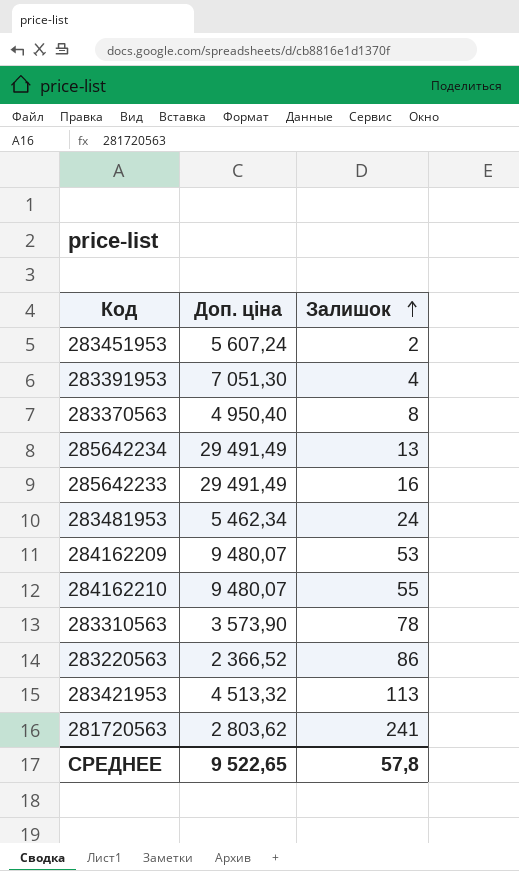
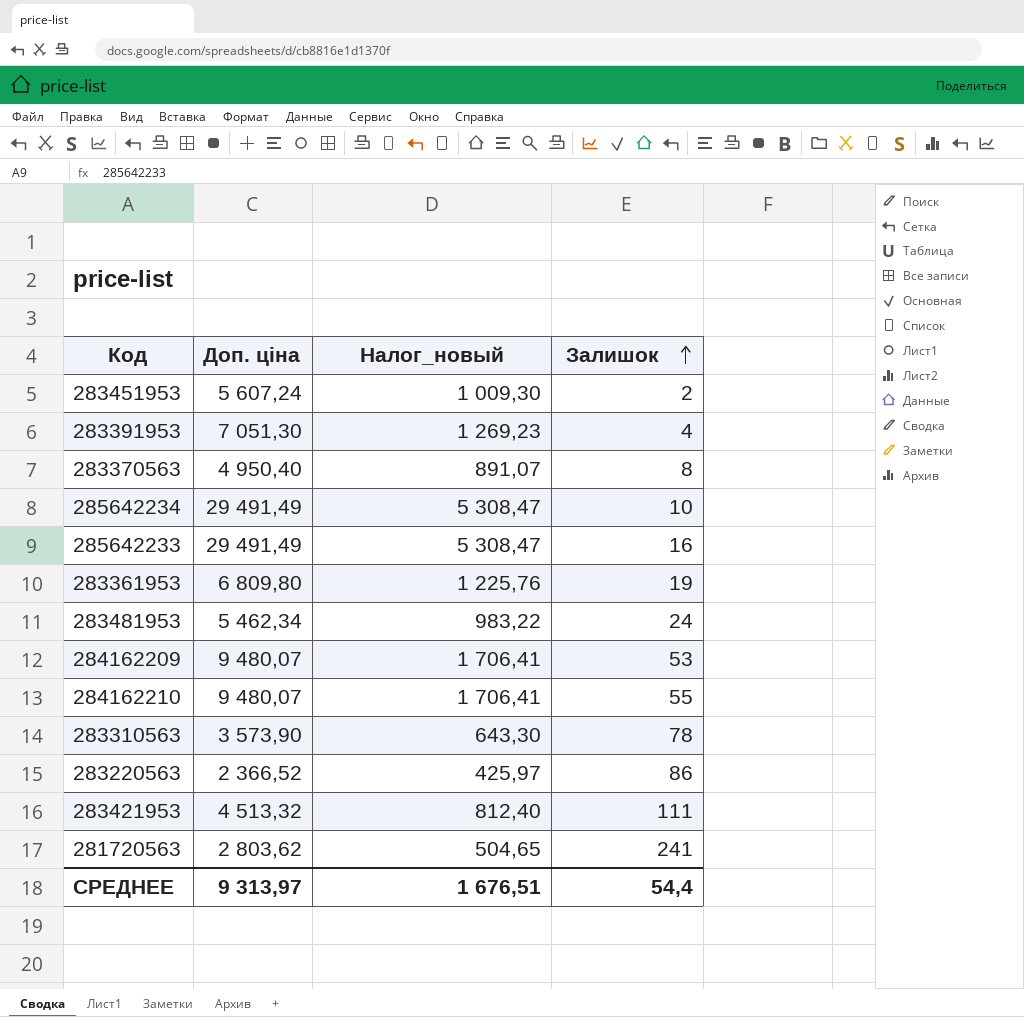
column Налог_новый | formula: none -> [Доп. ціна] * 0,18
285642234 | Залишок: 13 -> 10
row 283361953: none -> 6 809,80 | 1 225,76 | 19
283421953 | Залишок: 113 -> 111
СРЕДНЕЕ | Доп. ціна: 9 522,65 -> 9 313,97
СРЕДНЕЕ | Залишок: 57,8 -> 54,4

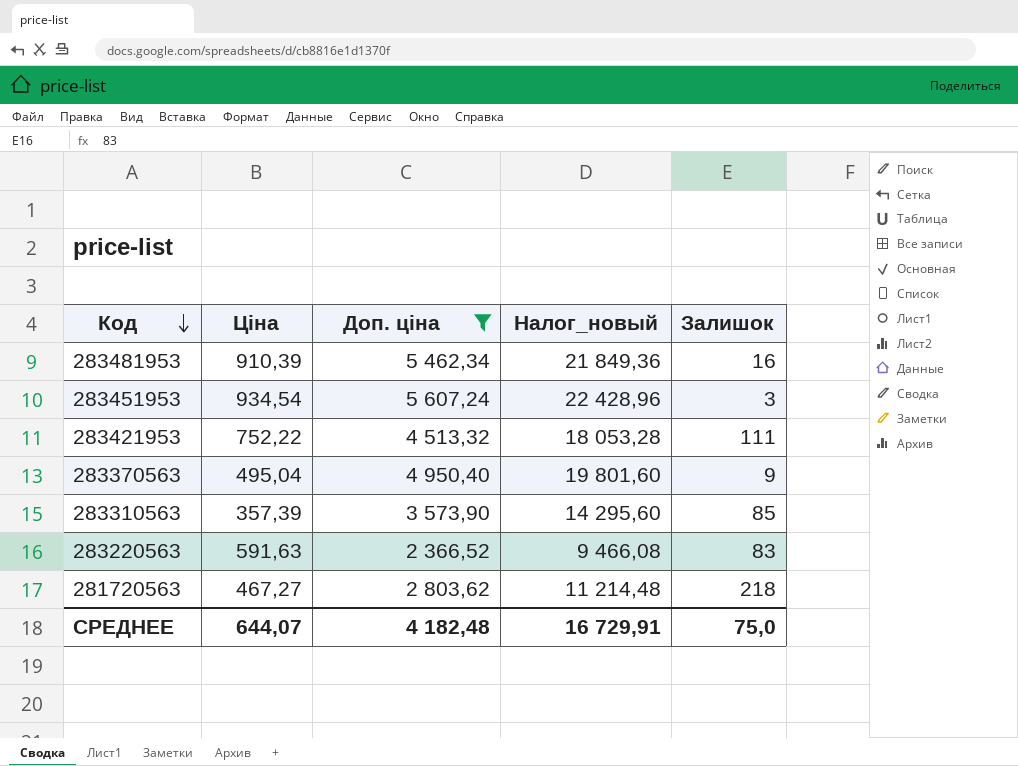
filter: none -> Доп. ціна <= 5 607,24
row order: Залишок ascending -> Код descending
column Ціна | position: none -> 2
column Налог_новый | formula: [Доп. ціна] * 0,18 -> [Доп. ціна] * 4
283481953 | Залишок: 24 -> 16
283451953 | Залишок: 2 -> 3
283370563 | Залишок: 8 -> 9
283310563 | Залишок: 78 -> 85
283220563 | Залишок: 86 -> 83
281720563 | Залишок: 241 -> 218
СРЕДНЕЕ | Доп. ціна: 9 313,97 -> 4 182,48
СРЕДНЕЕ | Налог_новый: 1 676,51 -> 16 729,91
СРЕДНЕЕ | Залишок: 54,4 -> 75,0

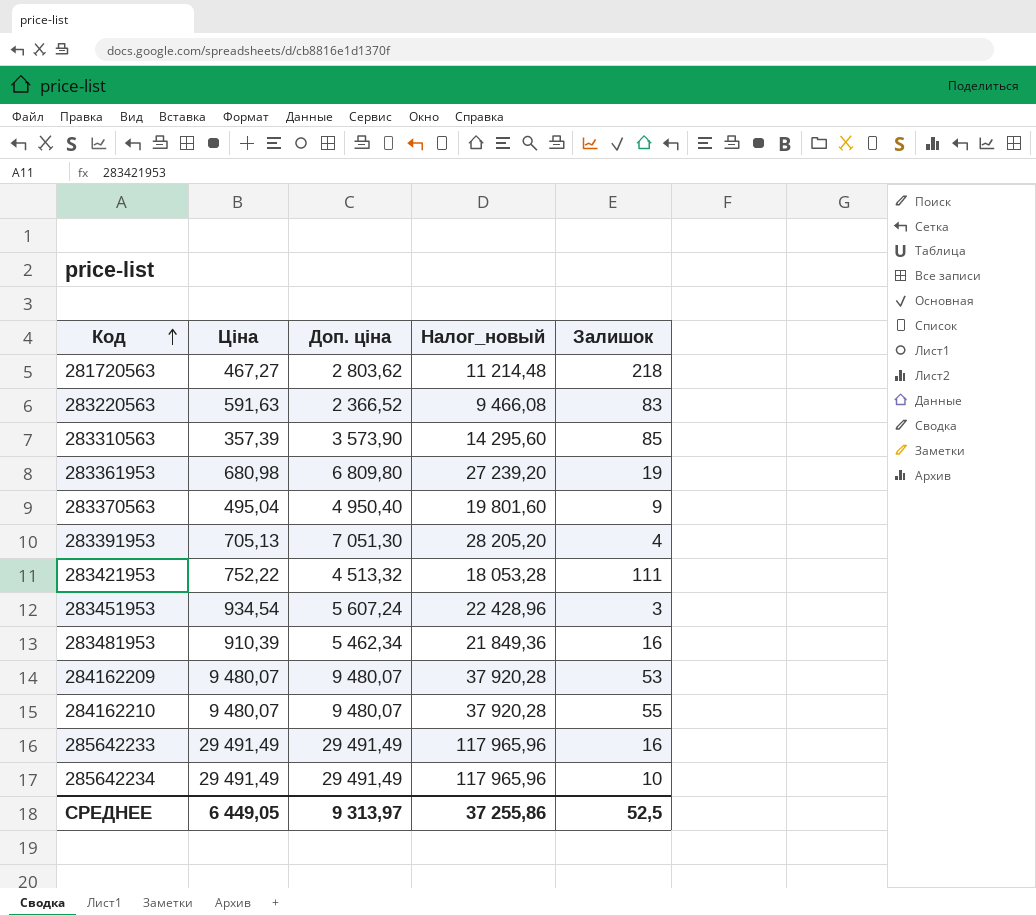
filter: Доп. ціна <= 5 607,24 -> none
row order: Код descending -> Код ascending
СРЕДНЕЕ | Ціна: 644,07 -> 6 449,05
СРЕДНЕЕ | Доп. ціна: 4 182,48 -> 9 313,97
СРЕДНЕЕ | Налог_новый: 16 729,91 -> 37 255,86
СРЕДНЕЕ | Залишок: 75,0 -> 52,5

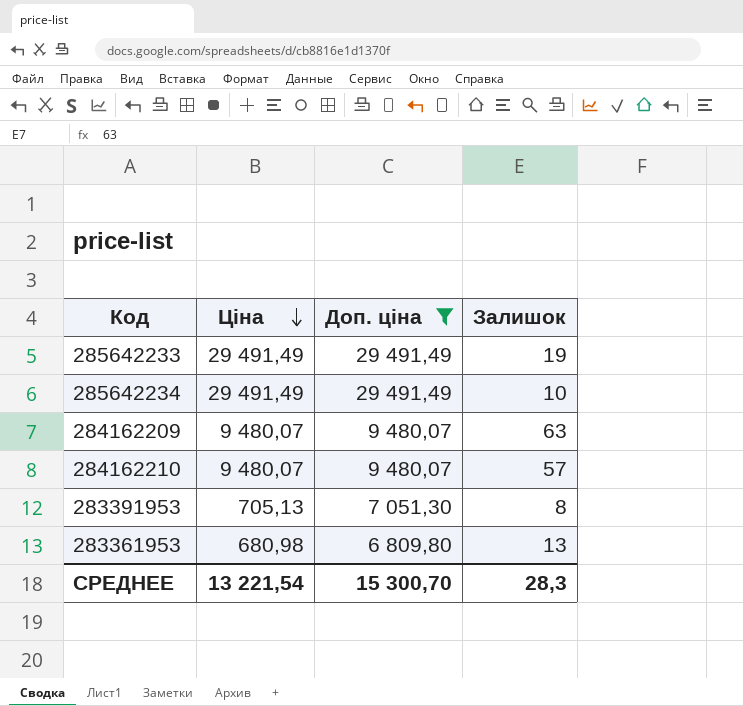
filter: none -> Доп. ціна >= 6 809,80
row order: Код ascending -> Ціна descending
column Налог_новый | formula: [Доп. ціна] * 4 -> none
285642233 | Залишок: 16 -> 19
284162209 | Залишок: 53 -> 63
284162210 | Залишок: 55 -> 57
283391953 | Залишок: 4 -> 8
283361953 | Залишок: 19 -> 13
СРЕДНЕЕ | Ціна: 6 449,05 -> 13 221,54
СРЕДНЕЕ | Доп. ціна: 9 313,97 -> 15 300,70
СРЕДНЕЕ | Залишок: 52,5 -> 28,3

